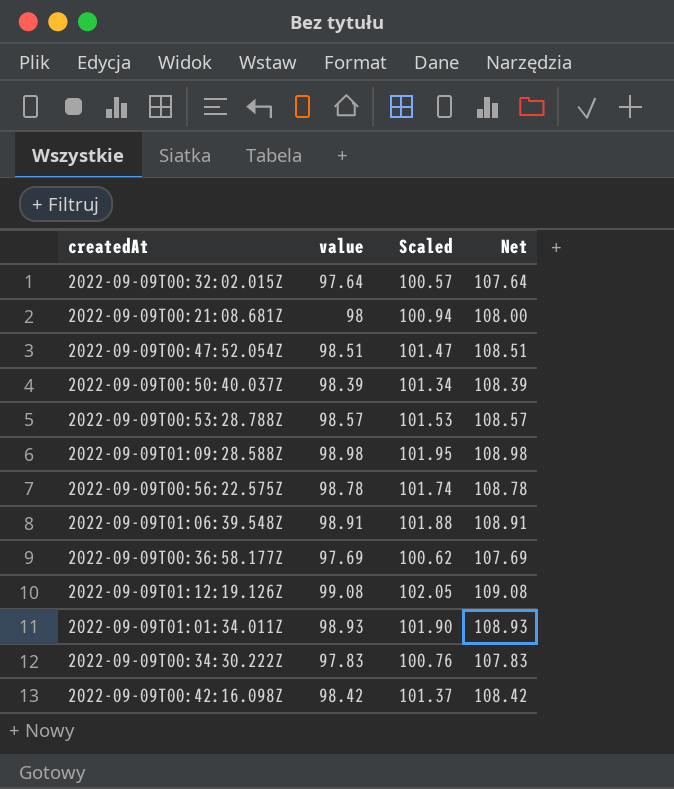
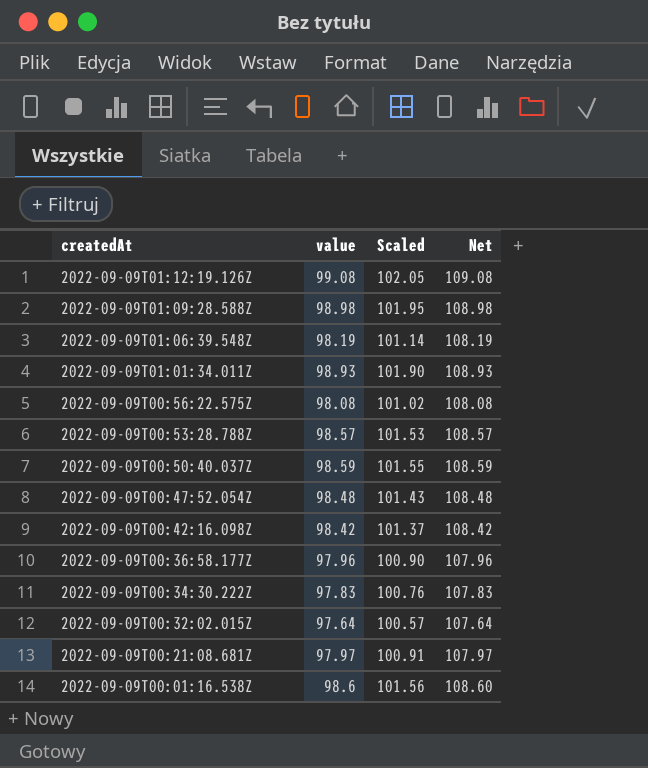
row order: none -> createdAt descending
2022-09-09T01:06:39.548Z | value: 98.91 -> 98.19
2022-09-09T01:06:39.548Z | Scaled: 101.88 -> 101.14
2022-09-09T01:06:39.548Z | Net: 108.91 -> 108.19
2022-09-09T00:56:22.575Z | value: 98.78 -> 98.08
2022-09-09T00:56:22.575Z | Scaled: 101.74 -> 101.02
2022-09-09T00:56:22.575Z | Net: 108.78 -> 108.08
2022-09-09T00:50:40.037Z | value: 98.39 -> 98.59
2022-09-09T00:50:40.037Z | Scaled: 101.34 -> 101.55
2022-09-09T00:50:40.037Z | Net: 108.39 -> 108.59
2022-09-09T00:47:52.054Z | value: 98.51 -> 98.48
2022-09-09T00:47:52.054Z | Scaled: 101.47 -> 101.43
2022-09-09T00:47:52.054Z | Net: 108.51 -> 108.48
2022-09-09T00:36:58.177Z | value: 97.69 -> 97.96
2022-09-09T00:36:58.177Z | Scaled: 100.62 -> 100.90
2022-09-09T00:36:58.177Z | Net: 107.69 -> 107.96
2022-09-09T00:21:08.681Z | value: 98 -> 97.97
2022-09-09T00:21:08.681Z | Scaled: 100.94 -> 100.91
2022-09-09T00:21:08.681Z | Net: 108.00 -> 107.97
row 2022-09-09T00:01:16.538Z: none -> 98.6 | 101.56 | 108.60

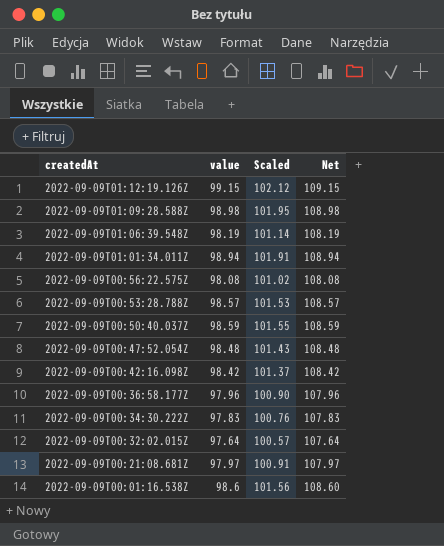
2022-09-09T01:12:19.126Z | value: 99.08 -> 99.15
2022-09-09T01:12:19.126Z | Scaled: 102.05 -> 102.12
2022-09-09T01:12:19.126Z | Net: 109.08 -> 109.15
2022-09-09T01:01:34.011Z | value: 98.93 -> 98.94
2022-09-09T01:01:34.011Z | Scaled: 101.90 -> 101.91
2022-09-09T01:01:34.011Z | Net: 108.93 -> 108.94

